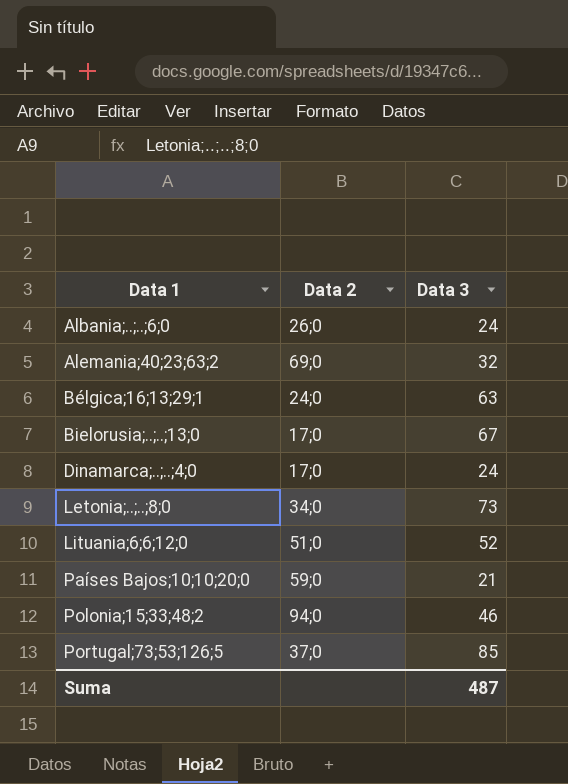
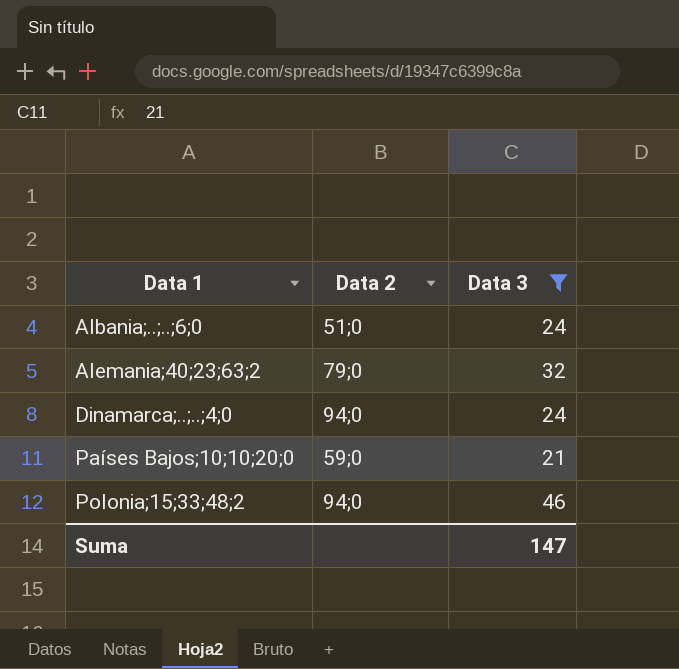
filter: none -> Data 3 <= 46
Albania;..;..;6;0 | Data 2: 26;0 -> 51;0
Alemania;40;23;63;2 | Data 2: 69;0 -> 79;0
Dinamarca;..;..;4;0 | Data 2: 17;0 -> 94;0
Suma | Data 3: 487 -> 147

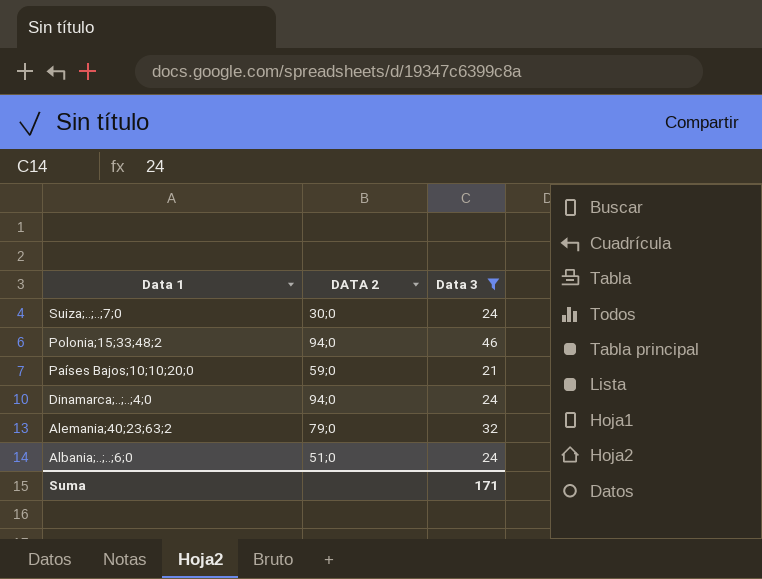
row order: Data 1 ascending -> Data 1 descending
column name: Data 2 -> DATA 2
row Suiza;..;..;7;0: none -> 30;0 | 24
Suma | Data 3: 147 -> 171

